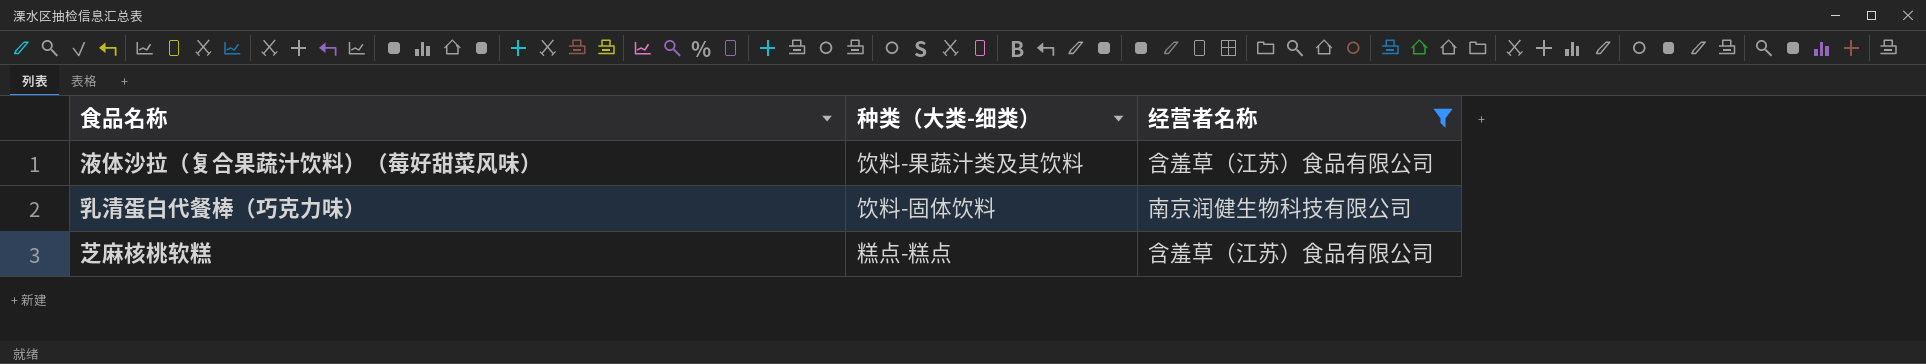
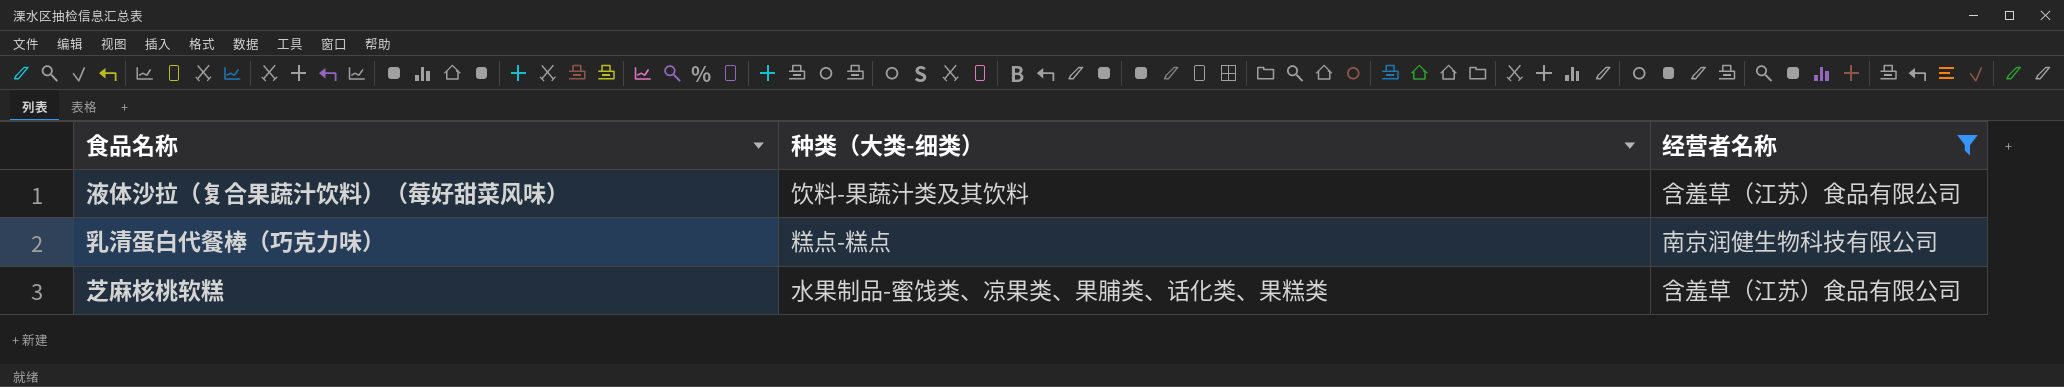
乳清蛋白代餐棒（巧克力味） | 种类（大类-细类）: 饮料-固体饮料 -> 糕点-糕点
芝麻核桃软糕 | 种类（大类-细类）: 糕点-糕点 -> 水果制品-蜜饯类、凉果类、果脯类、话化类、果糕类

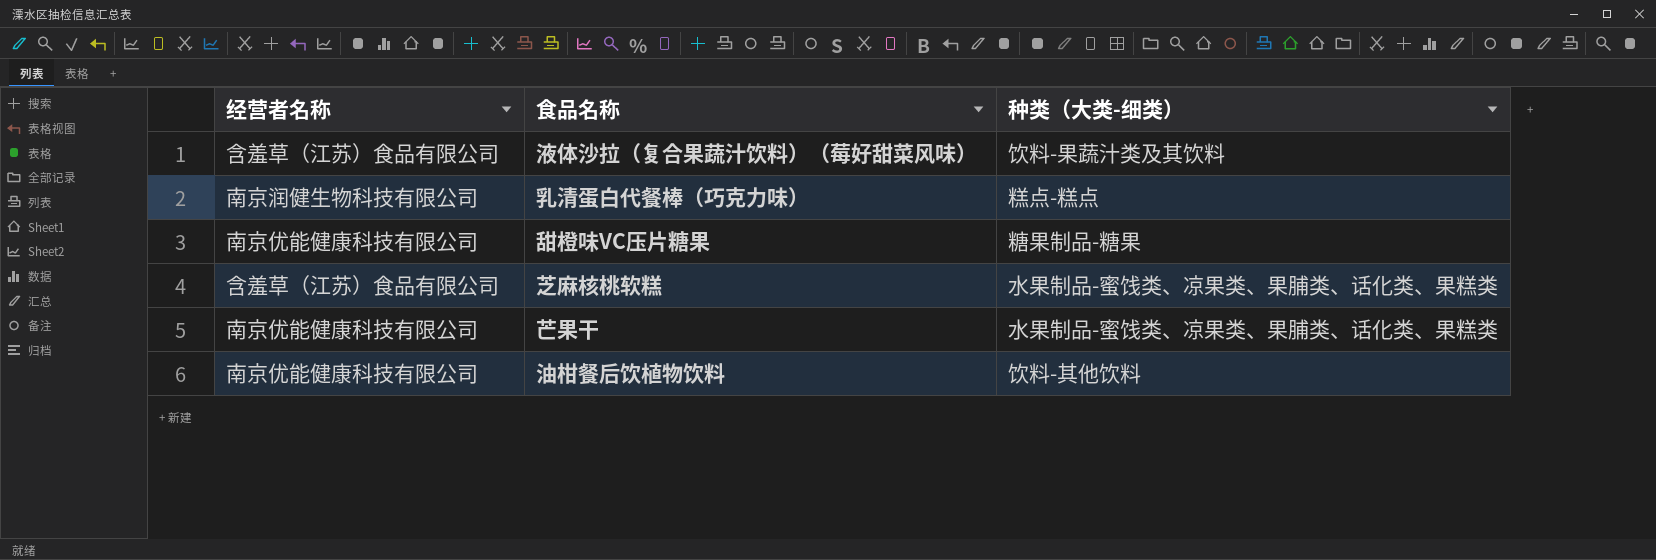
filter: 经营者名称 != 南京优能健康科技有限公司 -> none
column 经营者名称 | position: 3 -> 1

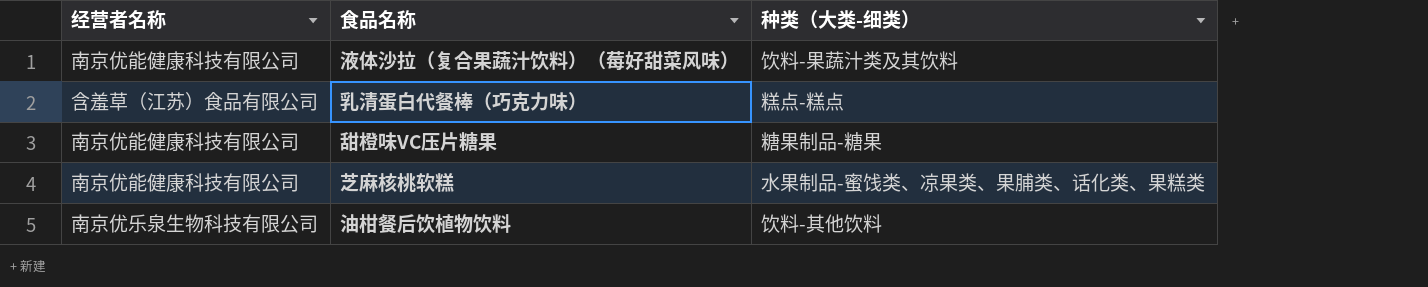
row 芒果干: 南京优能健康科技有限公司 | 水果制品-蜜饯类、凉果类、果脯类、话化类、果糕类 -> none
液体沙拉（复合果蔬汁饮料）（莓好甜菜风味） | 经营者名称: 含羞草（江苏）食品有限公司 -> 南京优能健康科技有限公司
乳清蛋白代餐棒（巧克力味） | 经营者名称: 南京润健生物科技有限公司 -> 含羞草（江苏）食品有限公司
芝麻核桃软糕 | 经营者名称: 含羞草（江苏）食品有限公司 -> 南京优能健康科技有限公司
油柑餐后饮植物饮料 | 经营者名称: 南京优能健康科技有限公司 -> 南京优乐泉生物科技有限公司

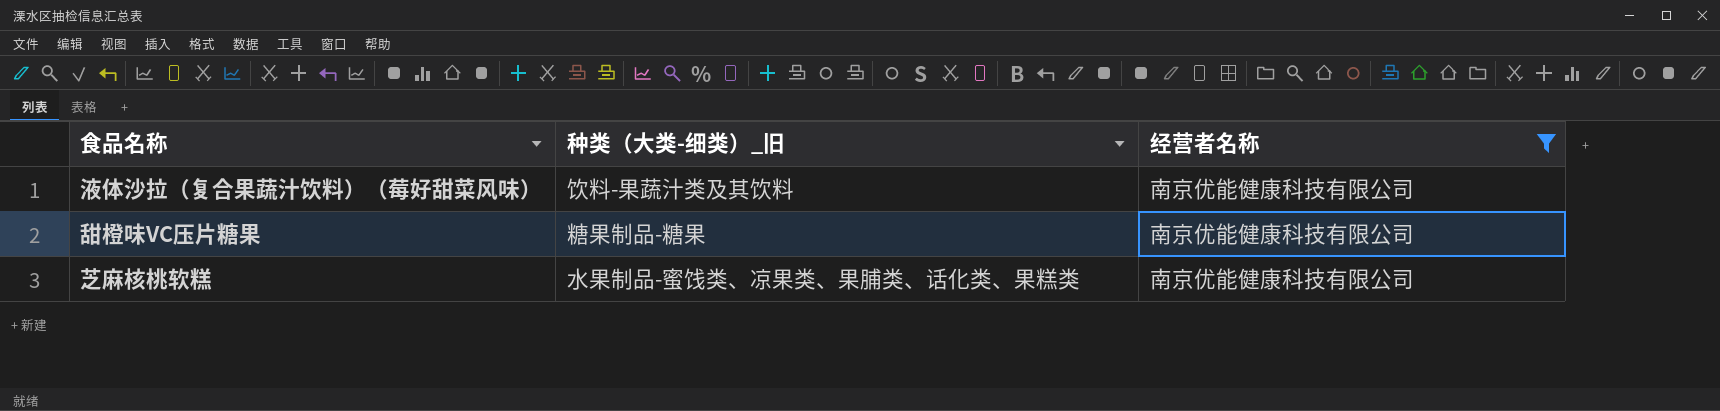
filter: none -> 经营者名称 = 南京优能健康科技有限公司
column name: 种类（大类-细类） -> 种类（大类-细类）_旧
column 经营者名称 | position: 1 -> 3

